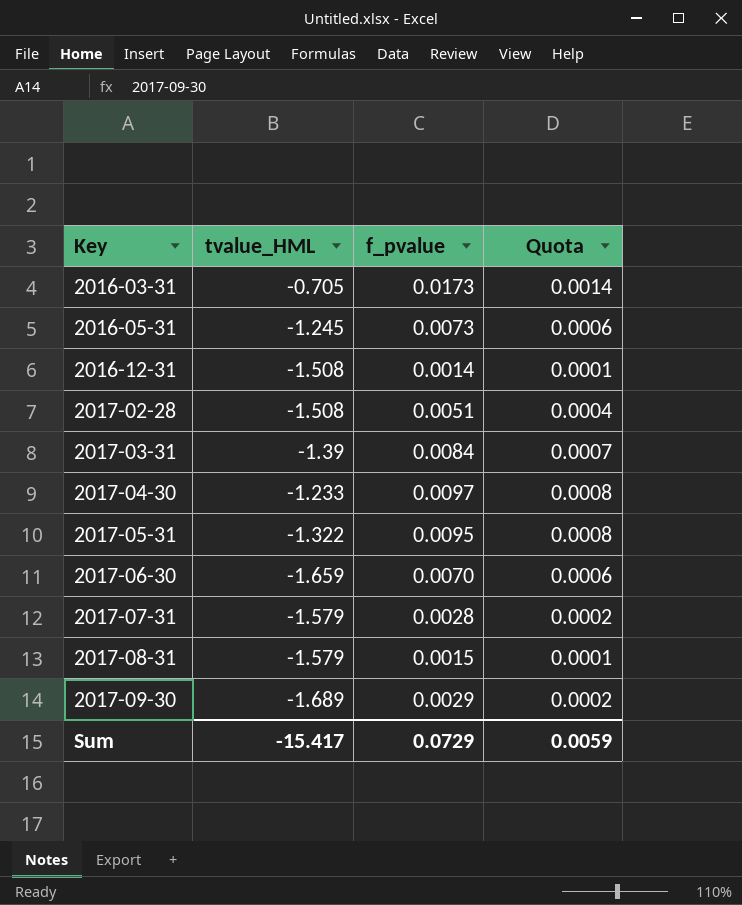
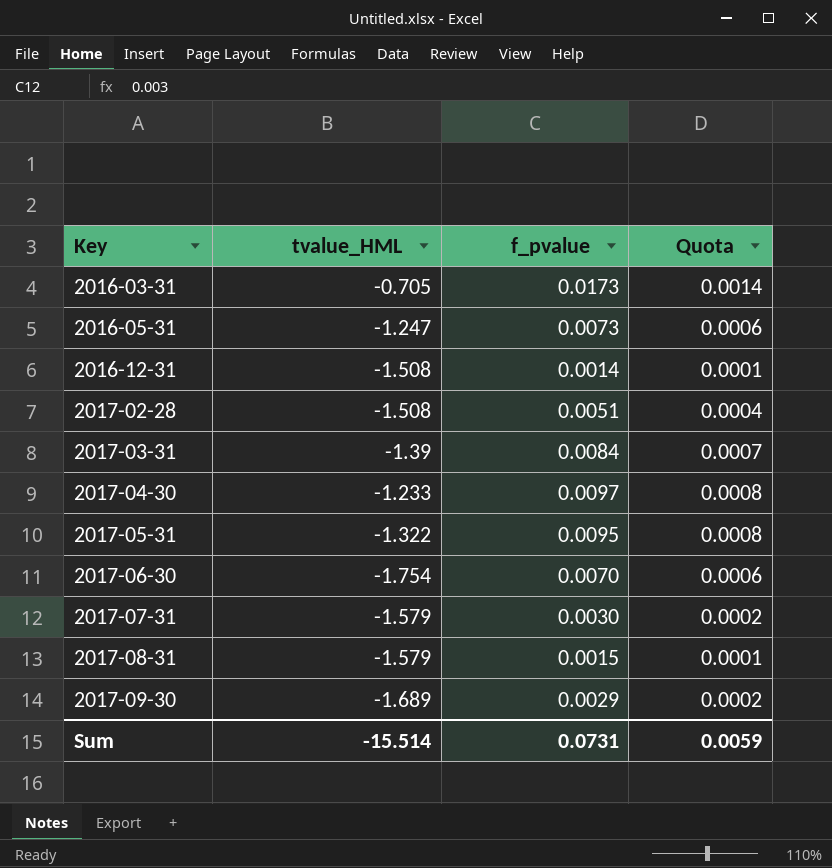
2016-05-31 | tvalue_HML: -1.245 -> -1.247
2017-06-30 | tvalue_HML: -1.659 -> -1.754
2017-07-31 | f_pvalue: 0.0028 -> 0.0030
Sum | tvalue_HML: -15.417 -> -15.514
Sum | f_pvalue: 0.0729 -> 0.0731

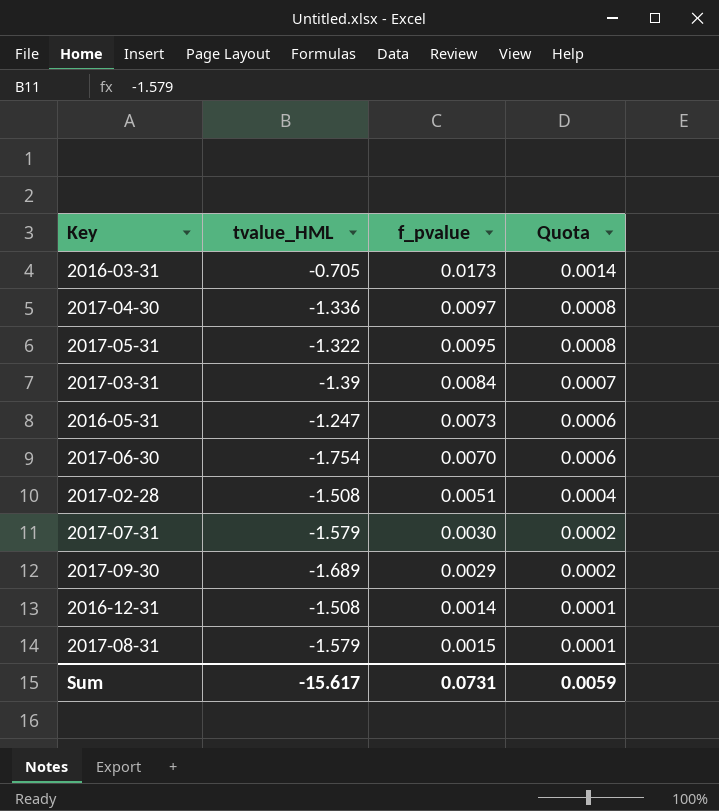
row order: Key ascending -> Quota descending
2017-04-30 | tvalue_HML: -1.233 -> -1.336
Sum | tvalue_HML: -15.514 -> -15.617

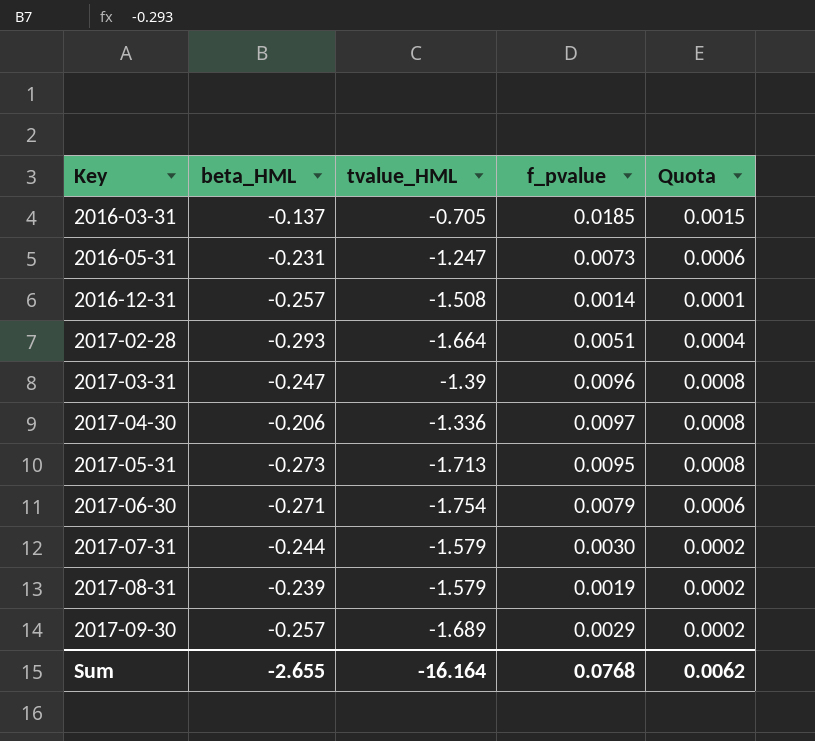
row order: Quota descending -> Key ascending
column beta_HML | position: none -> 2
2016-03-31 | f_pvalue: 0.0173 -> 0.0185
2016-03-31 | Quota: 0.0014 -> 0.0015
2017-02-28 | tvalue_HML: -1.508 -> -1.664
2017-03-31 | f_pvalue: 0.0084 -> 0.0096
2017-03-31 | Quota: 0.0007 -> 0.0008
2017-05-31 | tvalue_HML: -1.322 -> -1.713
2017-06-30 | f_pvalue: 0.0070 -> 0.0079
2017-08-31 | f_pvalue: 0.0015 -> 0.0019
2017-08-31 | Quota: 0.0001 -> 0.0002
Sum | tvalue_HML: -15.617 -> -16.164
Sum | f_pvalue: 0.0731 -> 0.0768
Sum | Quota: 0.0059 -> 0.0062

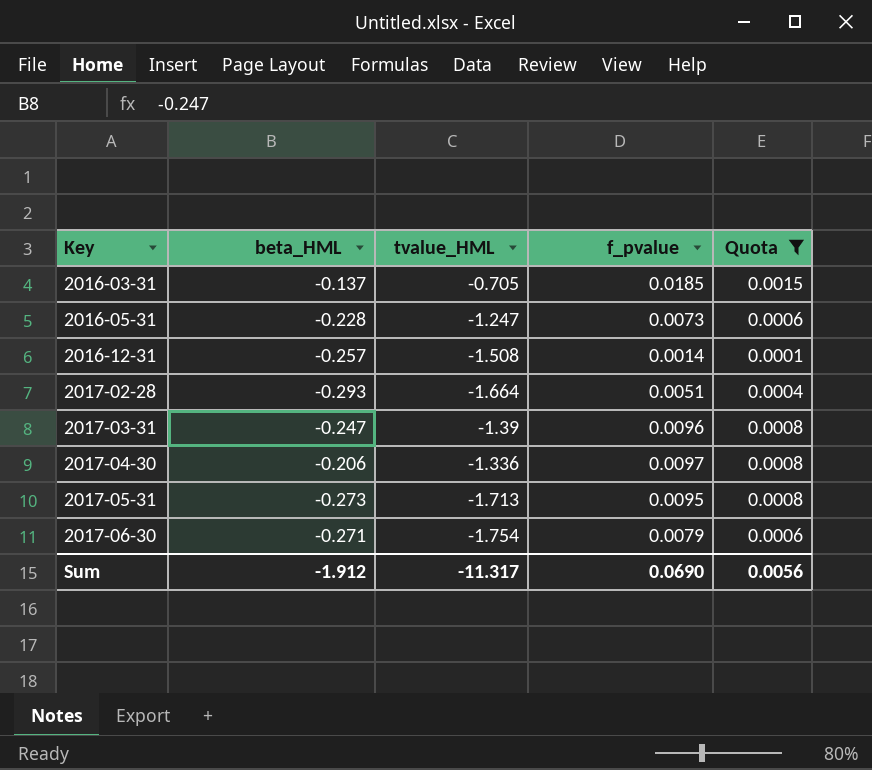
filter: none -> Quota != 0.0002
2016-05-31 | beta_HML: -0.231 -> -0.228
Sum | beta_HML: -2.655 -> -1.912
Sum | tvalue_HML: -16.164 -> -11.317
Sum | f_pvalue: 0.0768 -> 0.0690
Sum | Quota: 0.0062 -> 0.0056

